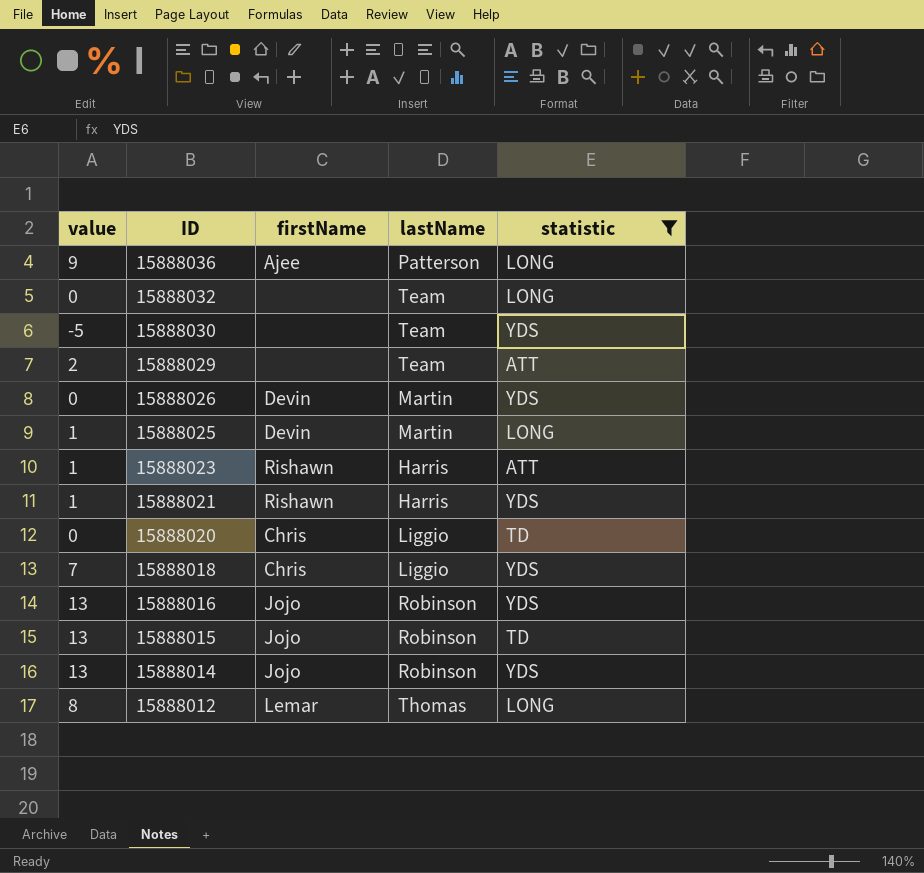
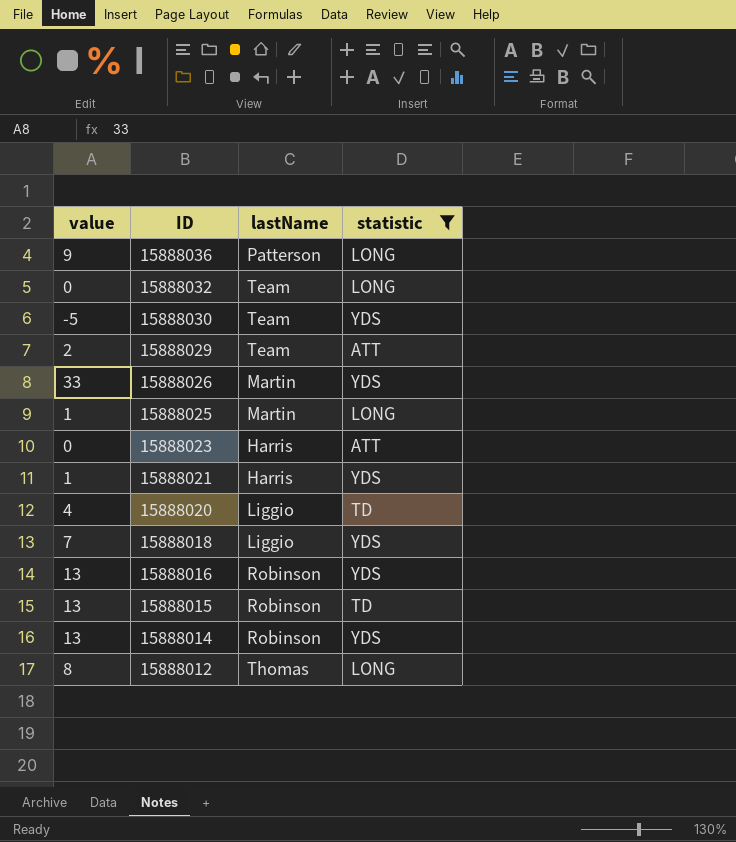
column firstName | position: 3 -> none
15888026 | value: 0 -> 33
15888023 | value: 1 -> 0
15888020 | value: 0 -> 4

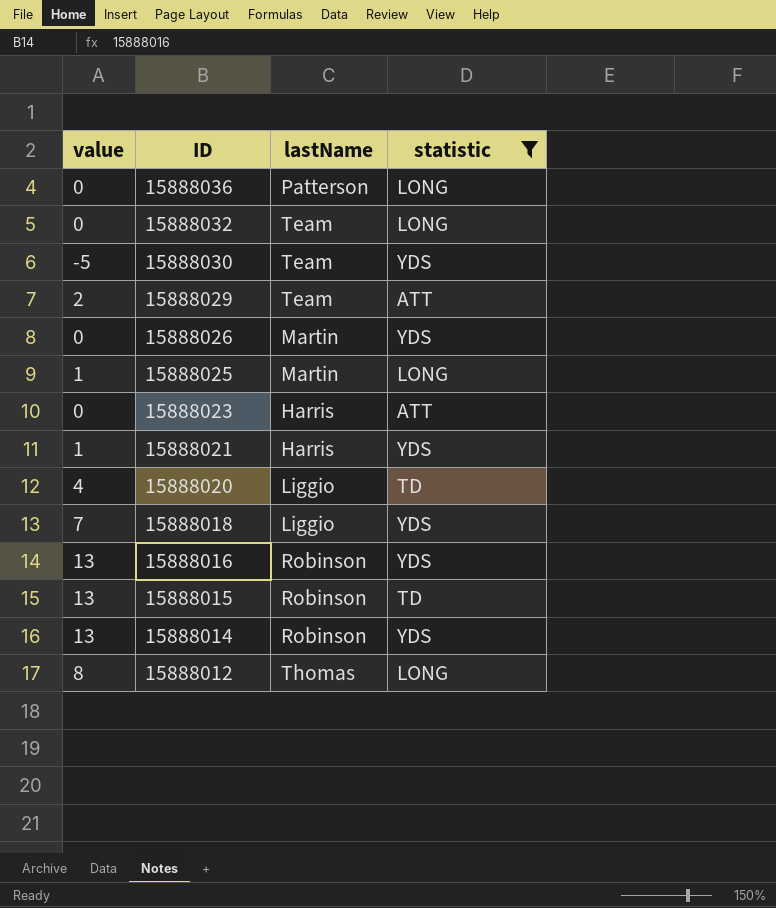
15888036 | value: 9 -> 0
15888026 | value: 33 -> 0

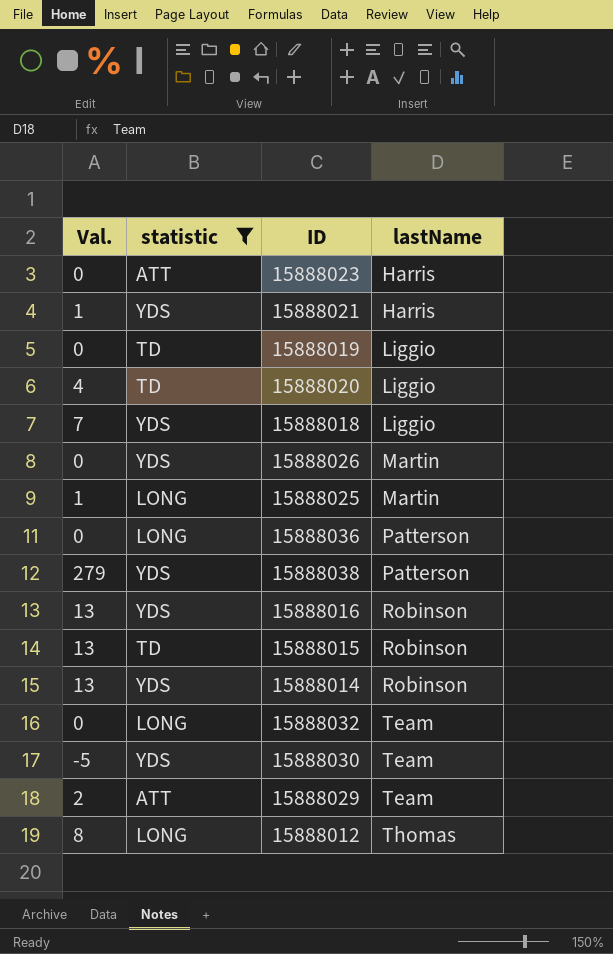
row order: ID descending -> lastName ascending
column name: value -> Val.
column statistic | position: 4 -> 2
row 15888019: none -> 0 | TD | Liggio
row 15888038: none -> 279 | YDS | Patterson

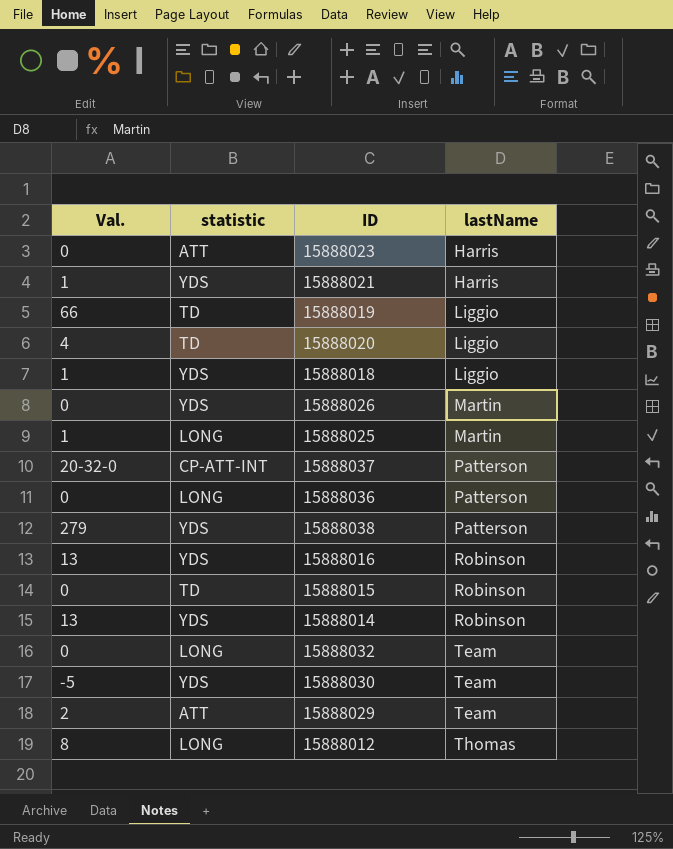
filter: statistic != CP-ATT-INT -> none
15888019 | Val.: 0 -> 66
15888018 | Val.: 7 -> 1
15888015 | Val.: 13 -> 0

